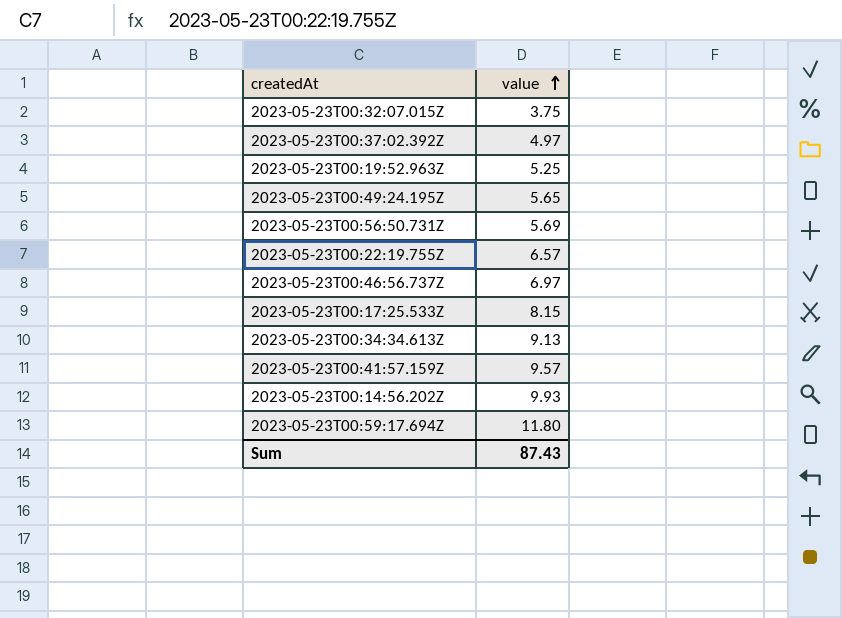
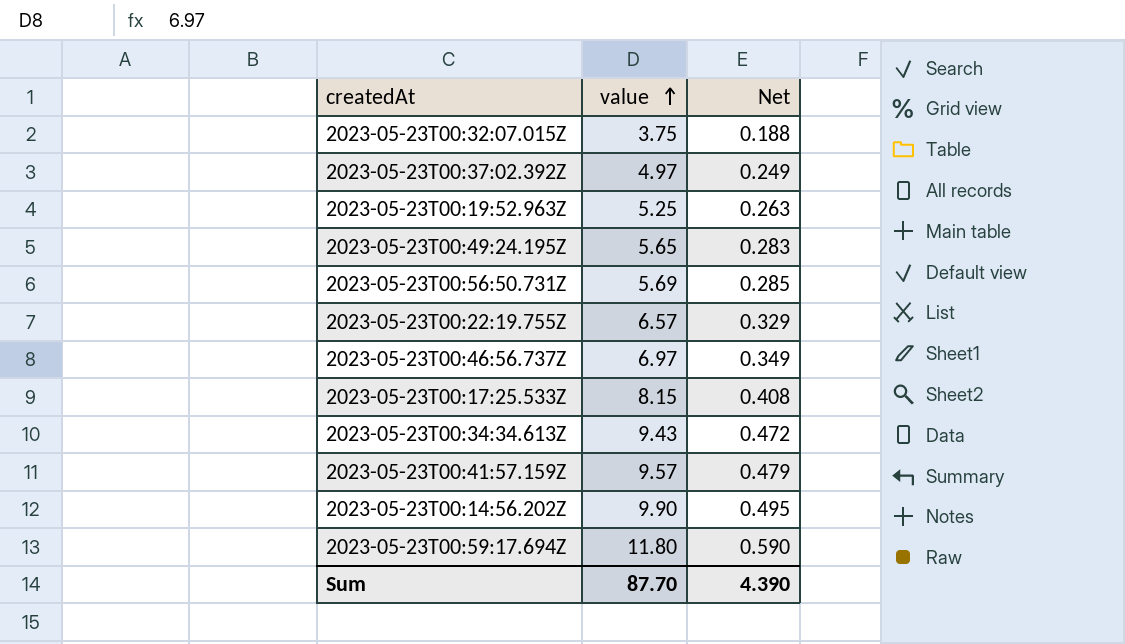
column Net | formula: none -> [value] * 0.05
2023-05-23T00:34:34.613Z | value: 9.13 -> 9.43
2023-05-23T00:14:56.202Z | value: 9.93 -> 9.90
Sum | value: 87.43 -> 87.70

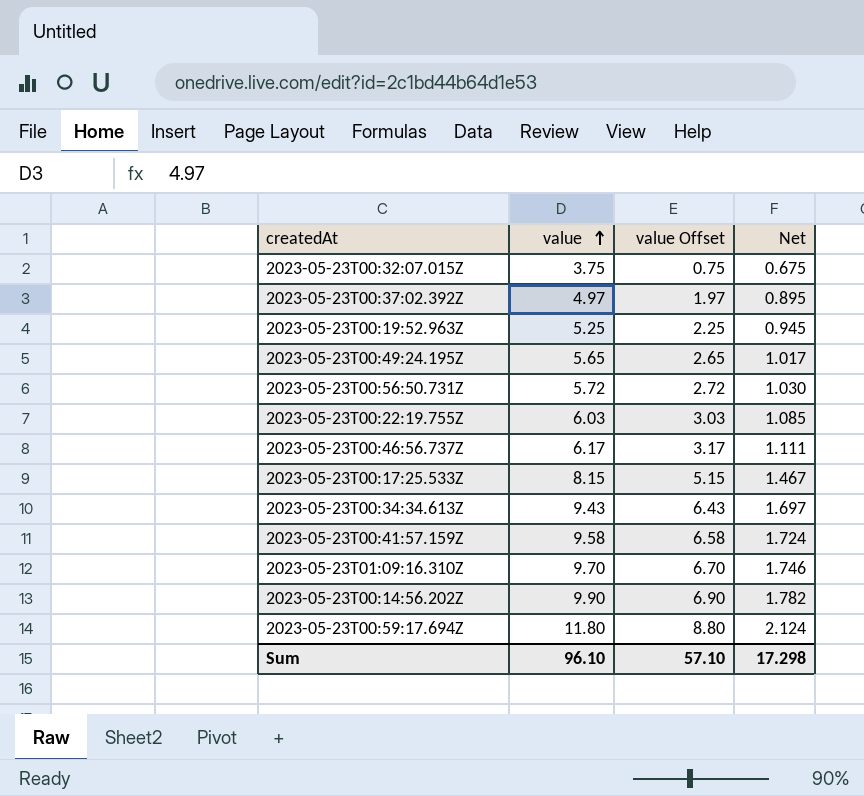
column value Offset | formula: none -> [value] - 3
column Net | formula: [value] * 0.05 -> [value] * 0.18
2023-05-23T00:56:50.731Z | value: 5.69 -> 5.72
2023-05-23T00:22:19.755Z | value: 6.57 -> 6.03
2023-05-23T00:46:56.737Z | value: 6.97 -> 6.17
2023-05-23T00:41:57.159Z | value: 9.57 -> 9.58
row 2023-05-23T01:09:16.310Z: none -> 9.70 | 6.70 | 1.746
Sum | value: 87.70 -> 96.10
Sum | Net: 4.390 -> 17.298

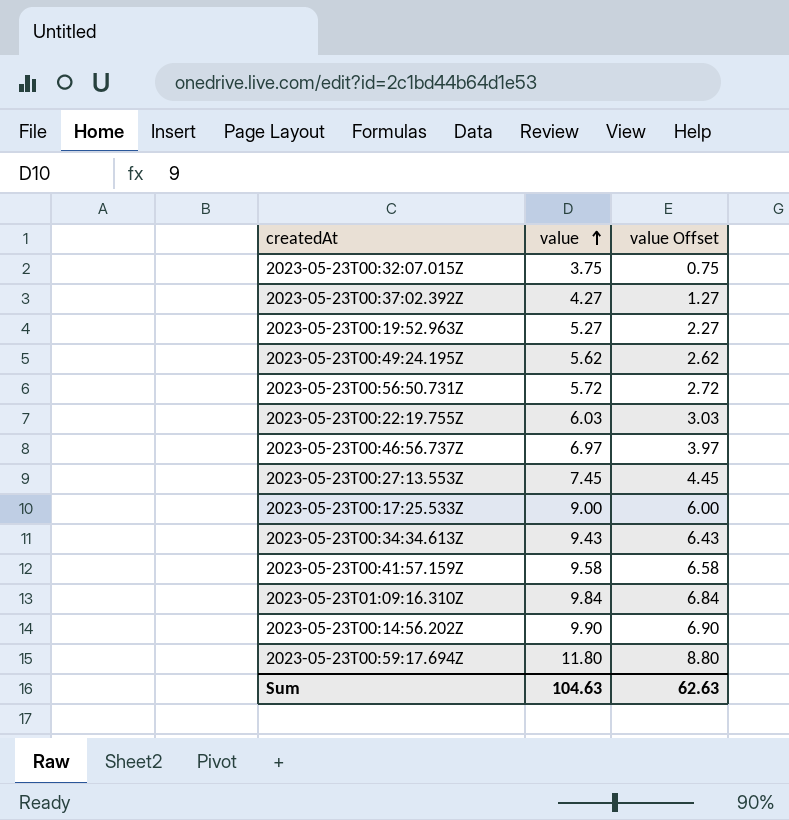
column Net | formula: [value] * 0.18 -> none
2023-05-23T00:37:02.392Z | value: 4.97 -> 4.27
2023-05-23T00:37:02.392Z | value Offset: 1.97 -> 1.27
2023-05-23T00:19:52.963Z | value: 5.25 -> 5.27
2023-05-23T00:19:52.963Z | value Offset: 2.25 -> 2.27
2023-05-23T00:49:24.195Z | value: 5.65 -> 5.62
2023-05-23T00:49:24.195Z | value Offset: 2.65 -> 2.62
2023-05-23T00:46:56.737Z | value: 6.17 -> 6.97
2023-05-23T00:46:56.737Z | value Offset: 3.17 -> 3.97
row 2023-05-23T00:27:13.553Z: none -> 7.45 | 4.45
2023-05-23T00:17:25.533Z | value: 8.15 -> 9.00
2023-05-23T00:17:25.533Z | value Offset: 5.15 -> 6.00
2023-05-23T01:09:16.310Z | value: 9.70 -> 9.84
2023-05-23T01:09:16.310Z | value Offset: 6.70 -> 6.84
Sum | value: 96.10 -> 104.63
Sum | value Offset: 57.10 -> 62.63

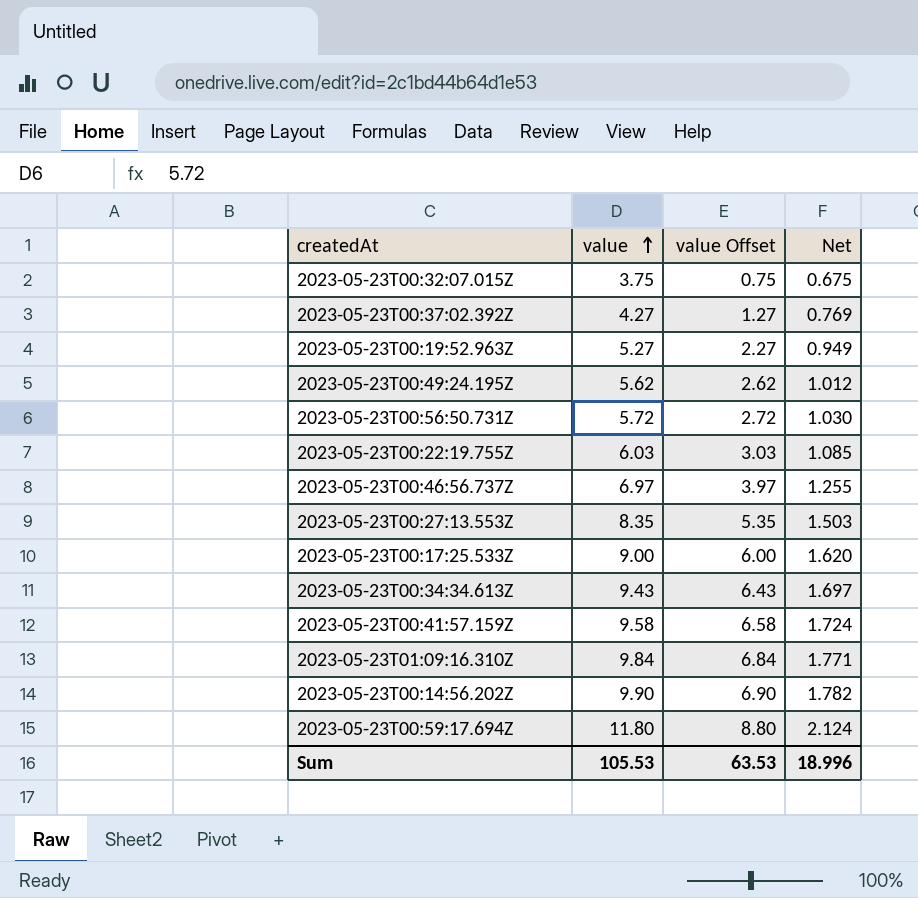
column Net | formula: none -> [value] * 0.18
2023-05-23T00:27:13.553Z | value: 7.45 -> 8.35
2023-05-23T00:27:13.553Z | value Offset: 4.45 -> 5.35
Sum | value: 104.63 -> 105.53
Sum | value Offset: 62.63 -> 63.53

